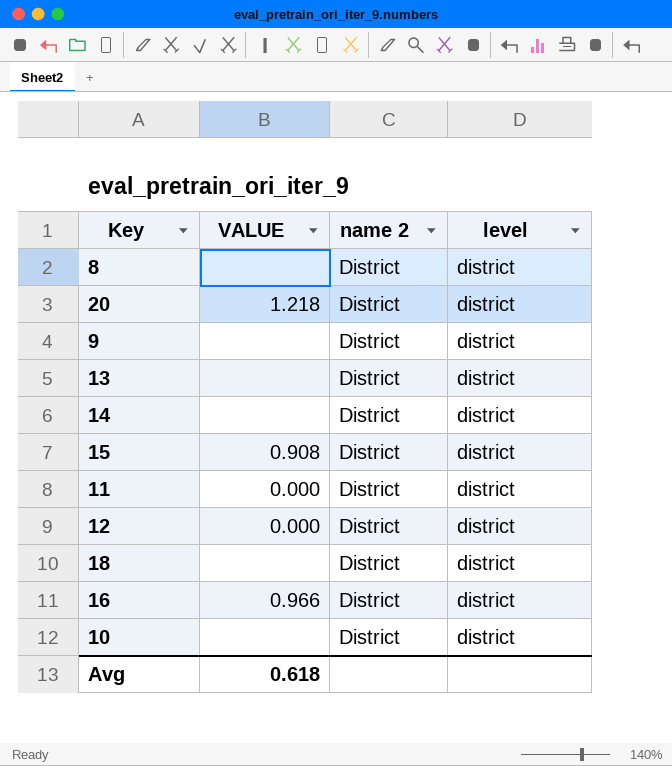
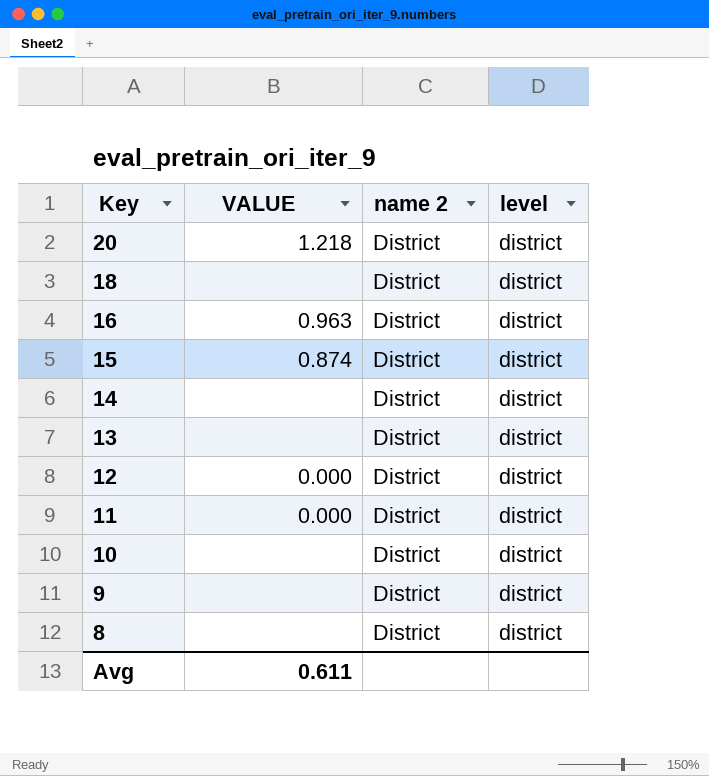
row order: none -> Key descending
16 | VALUE: 0.966 -> 0.963
15 | VALUE: 0.908 -> 0.874
Avg | VALUE: 0.618 -> 0.611

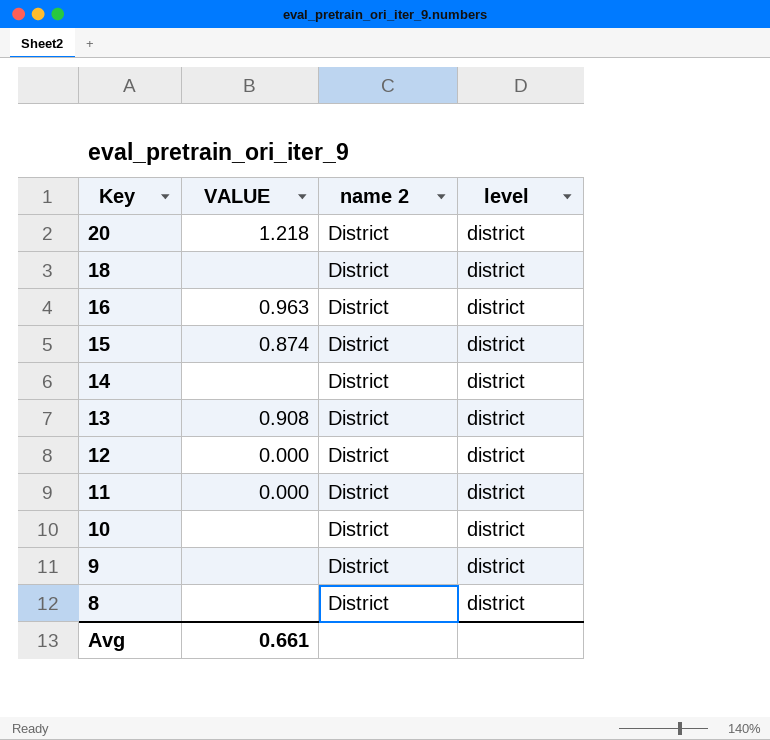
13 | VALUE: none -> 0.908
Avg | VALUE: 0.611 -> 0.661

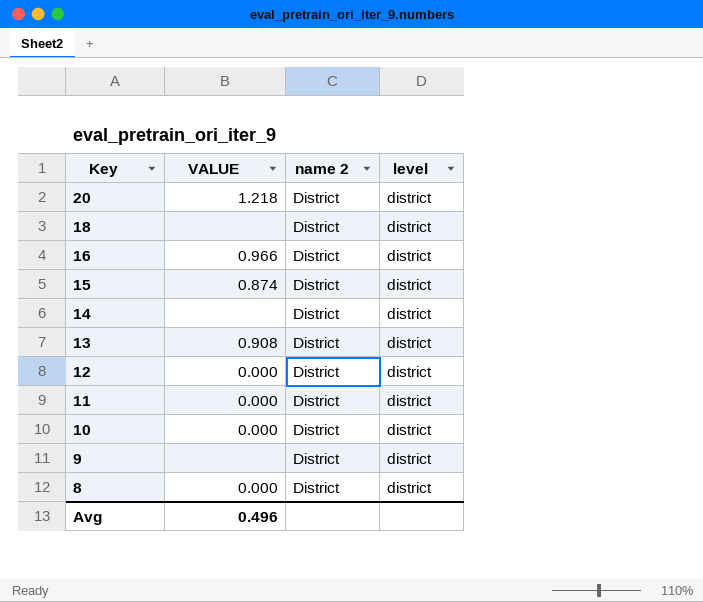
16 | VALUE: 0.963 -> 0.966
10 | VALUE: none -> 0.000
8 | VALUE: none -> 0.000
Avg | VALUE: 0.661 -> 0.496

